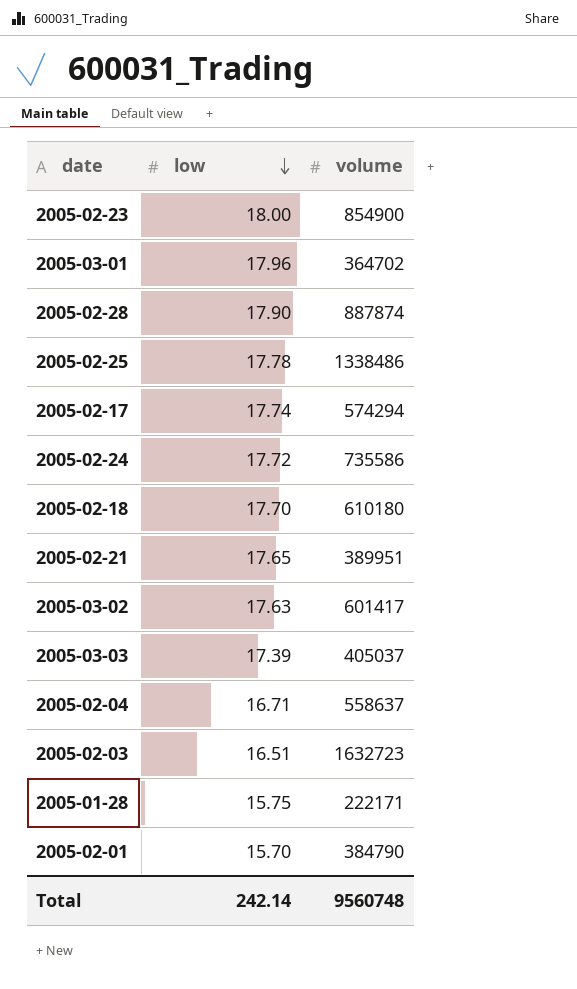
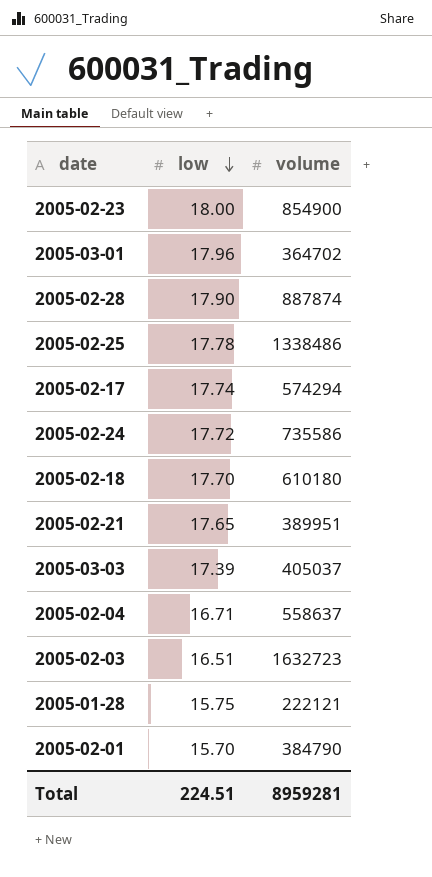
row 2005-03-02: 17.63 | 601417 -> none
2005-01-28 | volume: 222171 -> 222121
Total | low: 242.14 -> 224.51
Total | volume: 9560748 -> 8959281

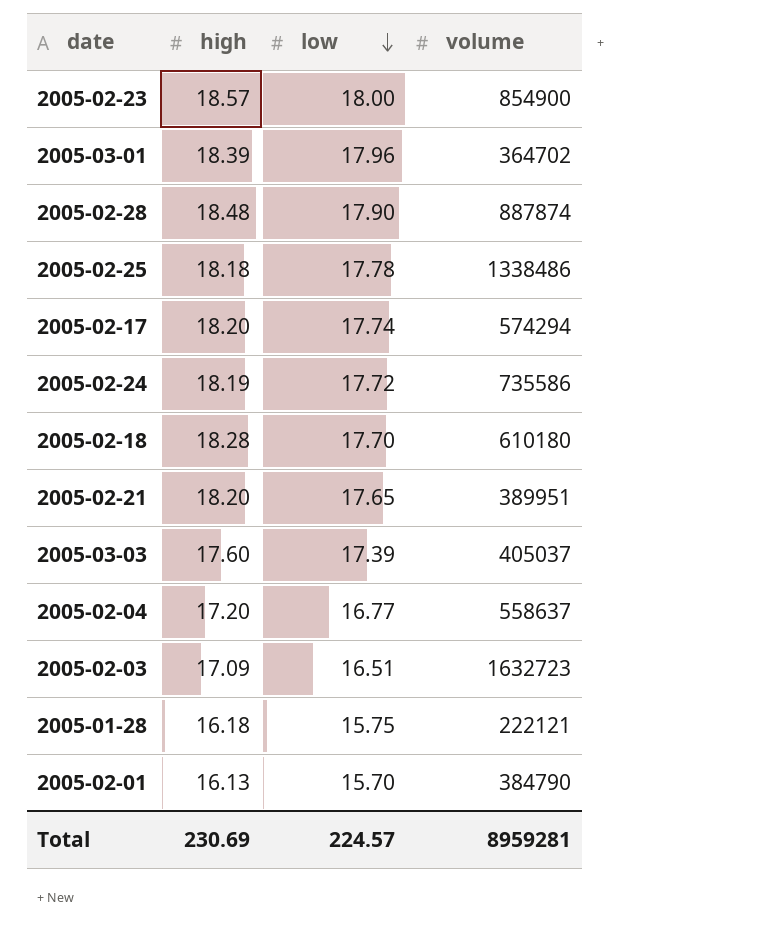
column high | position: none -> 2
2005-02-04 | low: 16.71 -> 16.77
Total | low: 224.51 -> 224.57

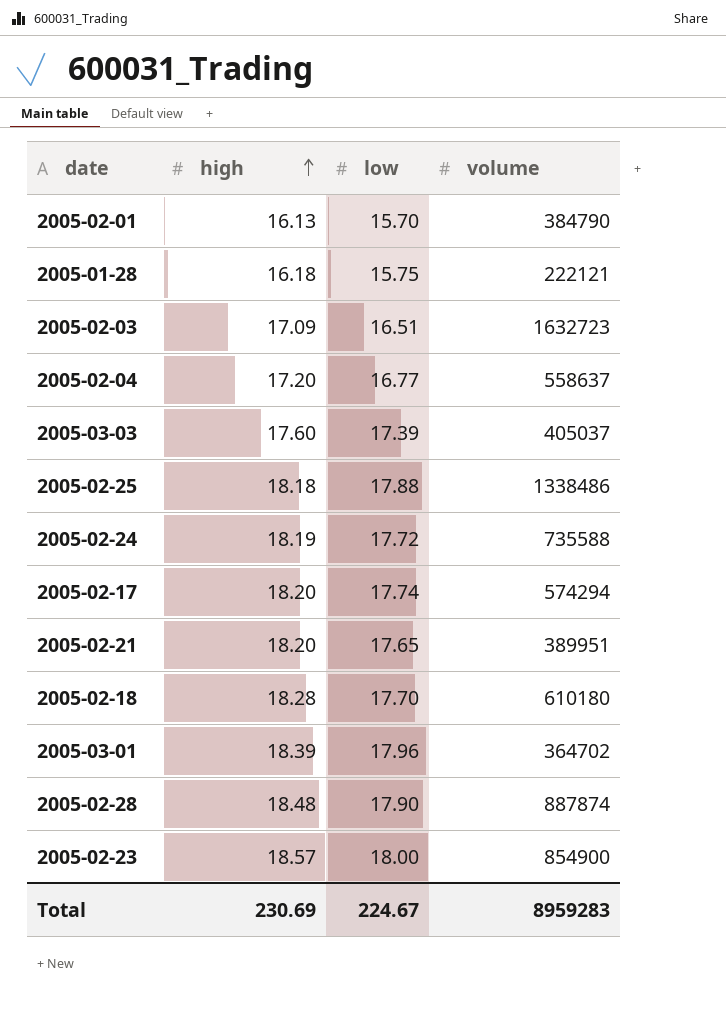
row order: low descending -> high ascending
2005-02-25 | low: 17.78 -> 17.88
2005-02-24 | volume: 735586 -> 735588
Total | low: 224.57 -> 224.67
Total | volume: 8959281 -> 8959283

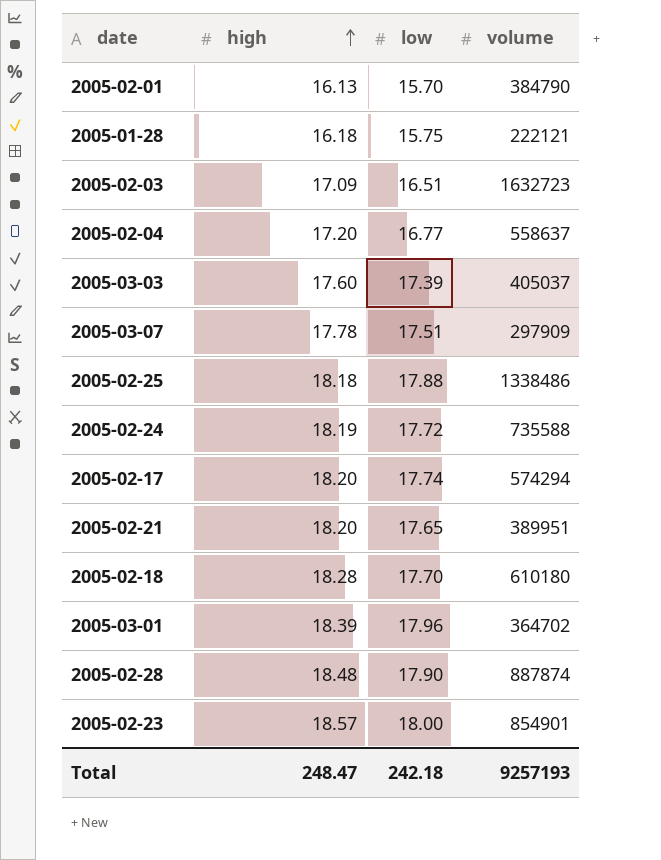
row 2005-03-07: none -> 17.78 | 17.51 | 297909
2005-02-23 | volume: 854900 -> 854901
Total | high: 230.69 -> 248.47
Total | low: 224.67 -> 242.18
Total | volume: 8959283 -> 9257193

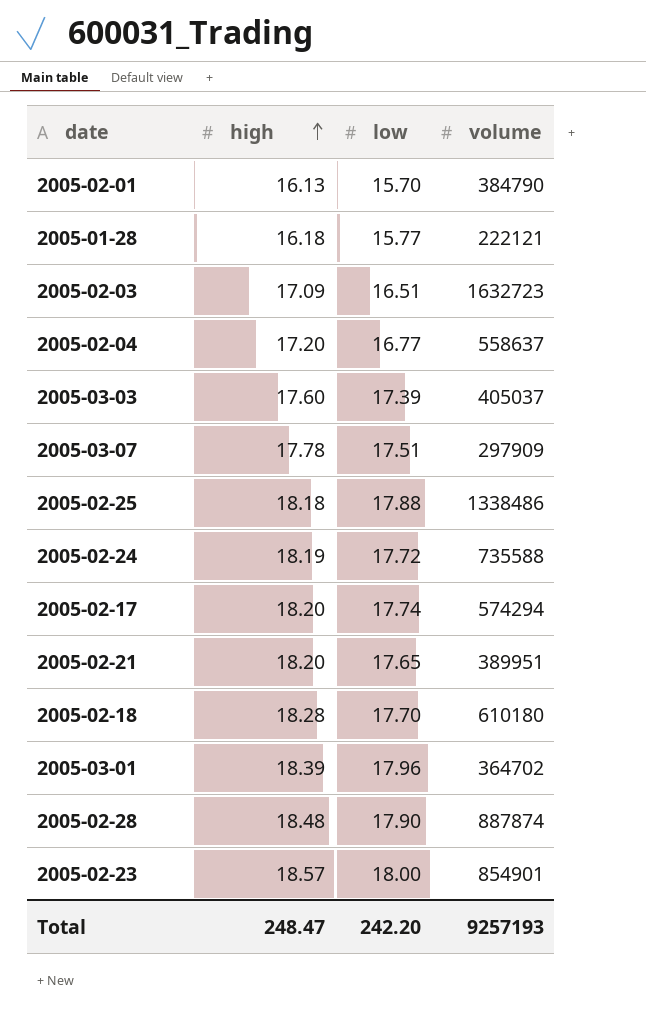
2005-01-28 | low: 15.75 -> 15.77
Total | low: 242.18 -> 242.20

